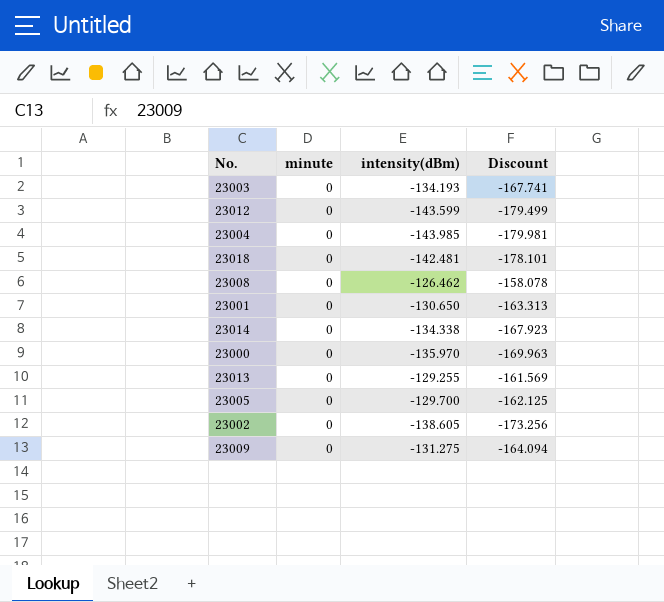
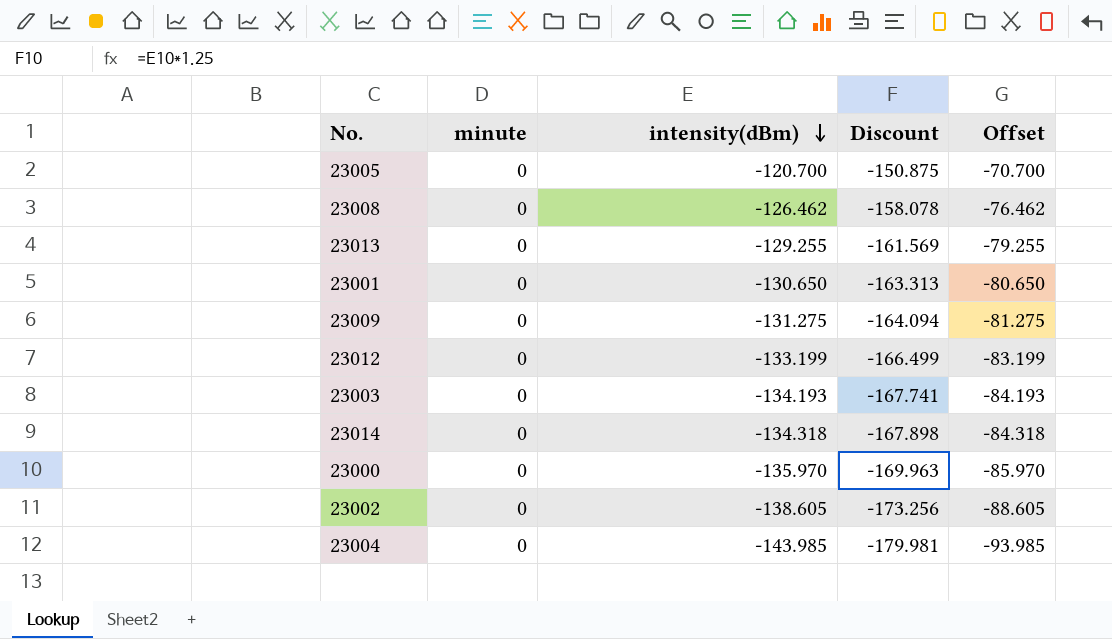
row order: none -> intensity(dBm) descending
column Offset | formula: none -> [intensity(dBm)] + 50
row 23018: 0 | -142.481 | -178.101 -> none
23005 | intensity(dBm): -129.700 -> -120.700
23005 | Discount: -162.125 -> -150.875
23012 | intensity(dBm): -143.599 -> -133.199
23012 | Discount: -179.499 -> -166.499
23014 | intensity(dBm): -134.338 -> -134.318
23014 | Discount: -167.923 -> -167.898

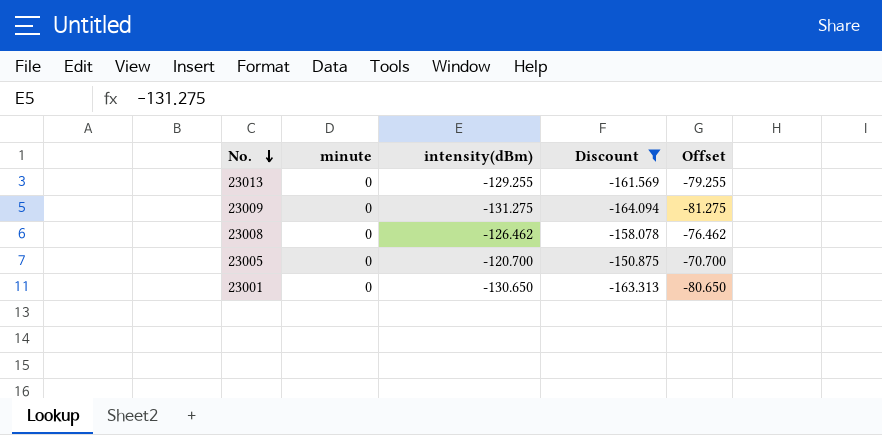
filter: none -> Discount >= -164.094
row order: intensity(dBm) descending -> No. descending

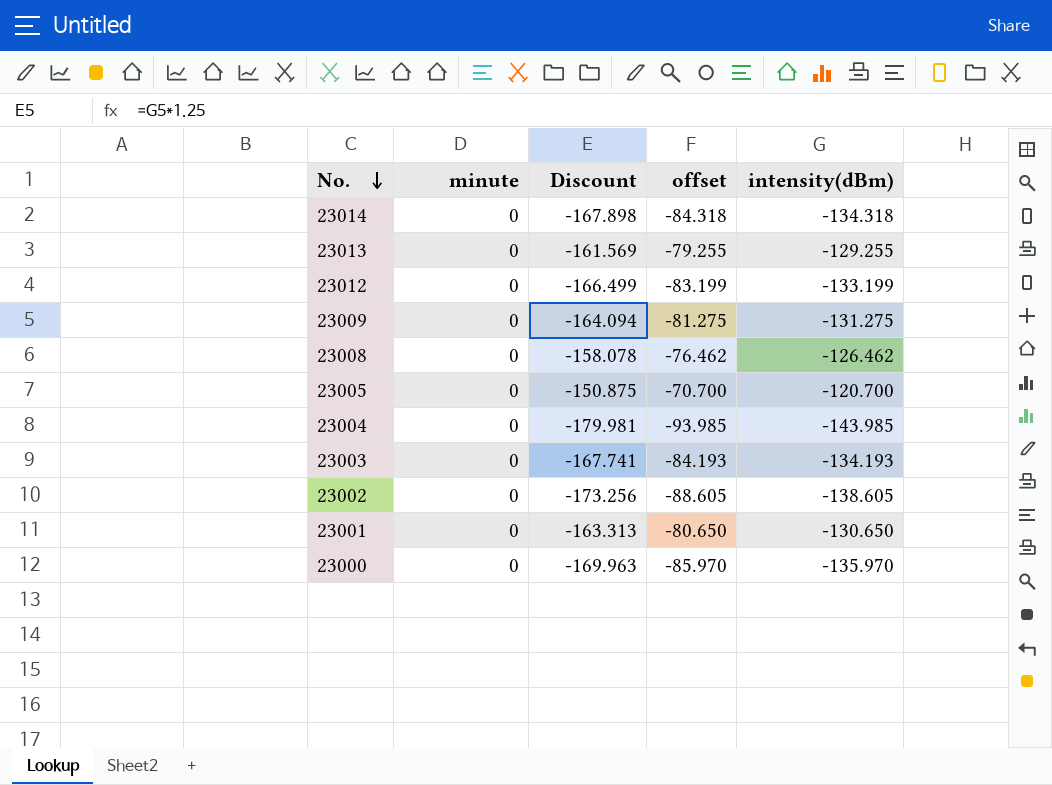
filter: Discount >= -164.094 -> none
column name: Offset -> offset
column intensity(dBm) | position: 3 -> 5

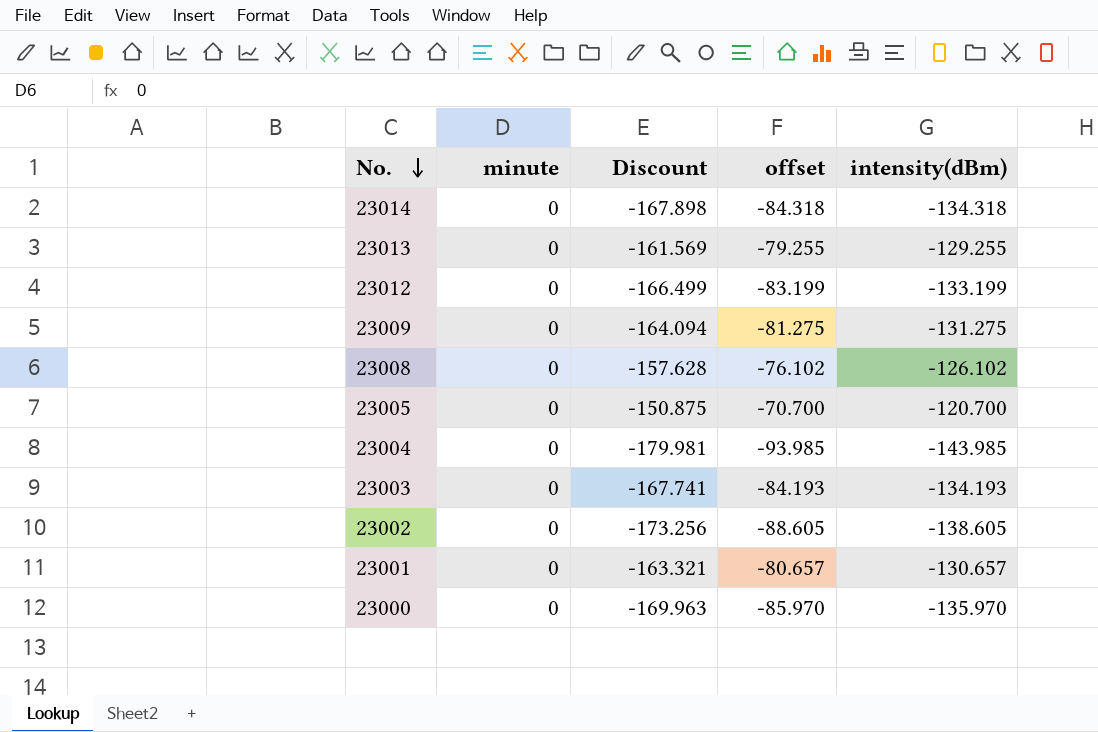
23008 | Discount: -158.078 -> -157.628
23008 | offset: -76.462 -> -76.102
23008 | intensity(dBm): -126.462 -> -126.102
23001 | Discount: -163.313 -> -163.321
23001 | offset: -80.650 -> -80.657
23001 | intensity(dBm): -130.650 -> -130.657

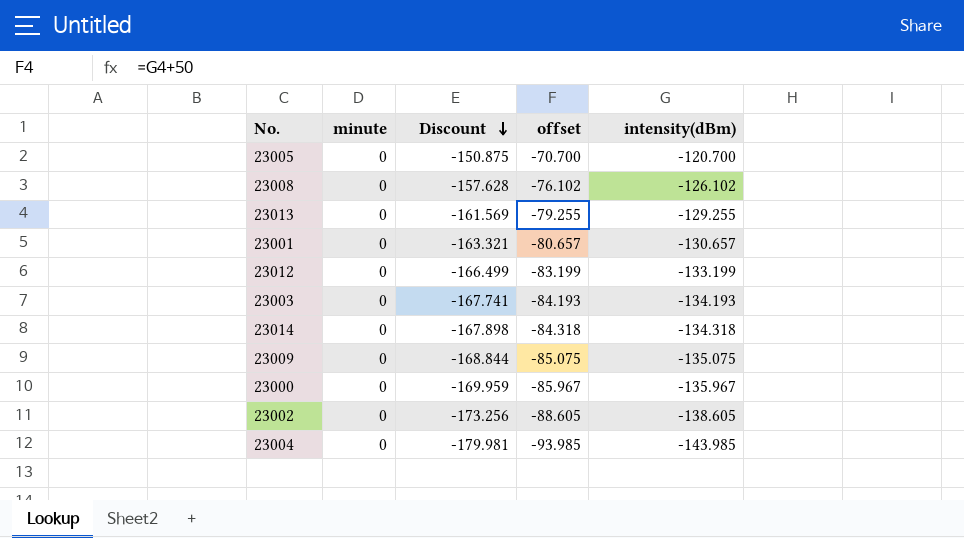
row order: No. descending -> Discount descending
23009 | Discount: -164.094 -> -168.844
23009 | offset: -81.275 -> -85.075
23009 | intensity(dBm): -131.275 -> -135.075
23000 | Discount: -169.963 -> -169.959
23000 | offset: -85.970 -> -85.967
23000 | intensity(dBm): -135.970 -> -135.967

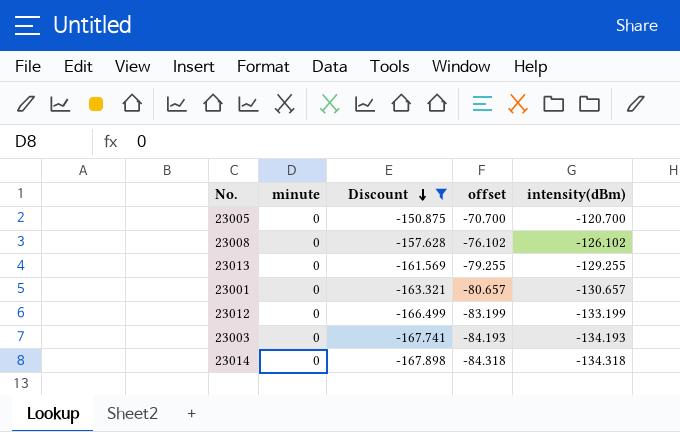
filter: none -> Discount >= -167.898

